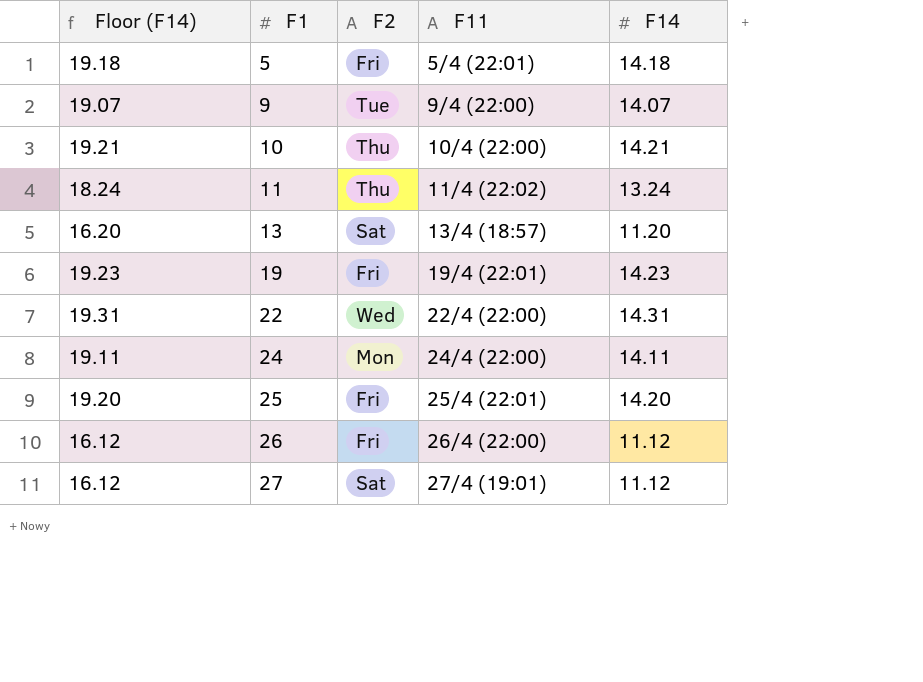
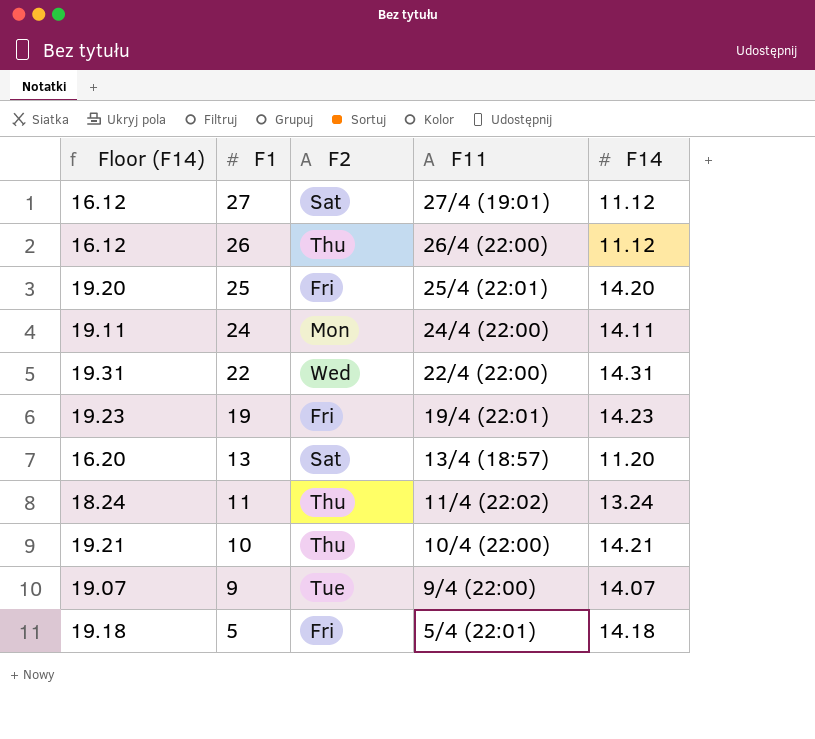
row order: F1 ascending -> F1 descending
26 | F2: Fri -> Thu

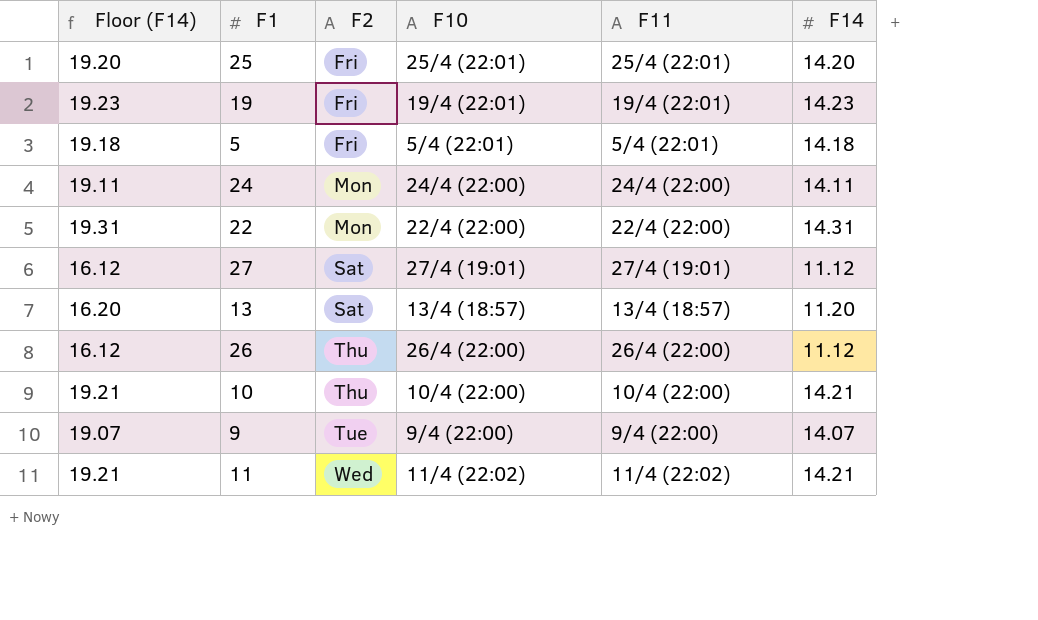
row order: F1 descending -> F2 ascending
column F10 | position: none -> 4
22 | F2: Wed -> Mon
11 | Floor (F14): 18.24 -> 19.21
11 | F2: Thu -> Wed
11 | F14: 13.24 -> 14.21

